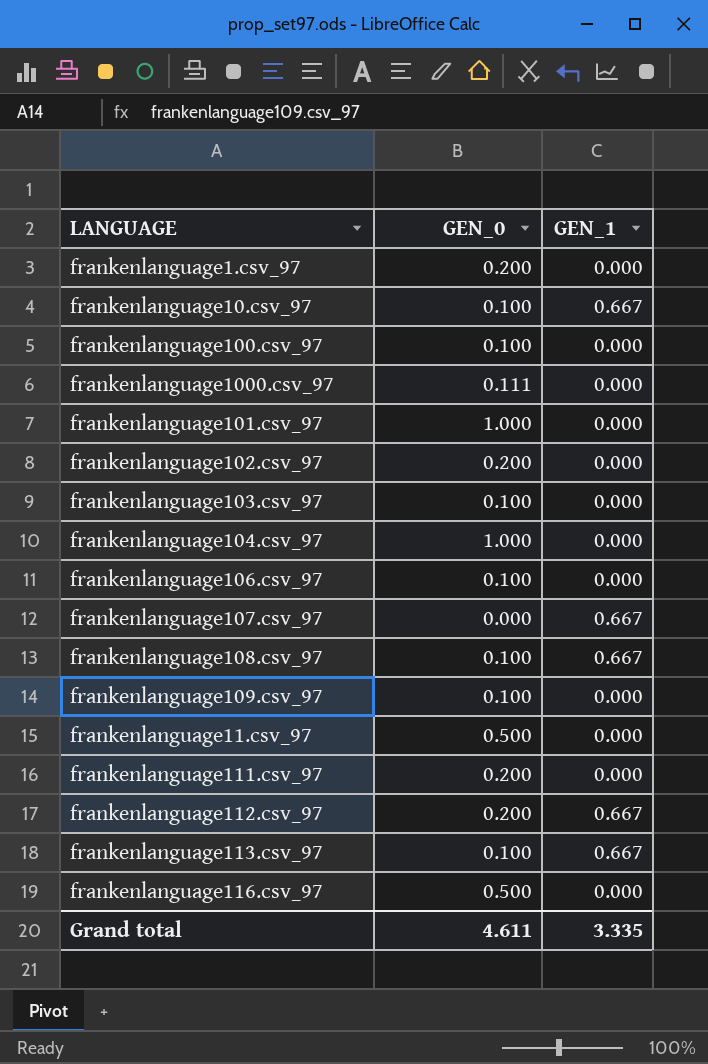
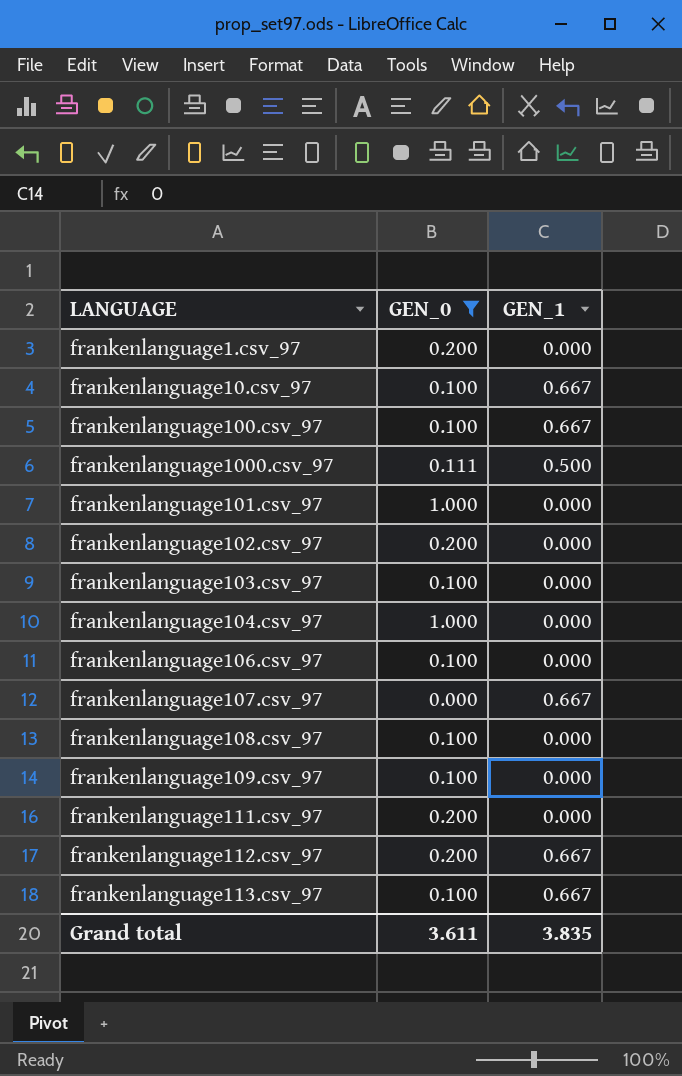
filter: none -> GEN_0 != 0.500
frankenlanguage100.csv_97 | GEN_1: 0.000 -> 0.667
frankenlanguage1000.csv_97 | GEN_1: 0.000 -> 0.500
frankenlanguage108.csv_97 | GEN_1: 0.667 -> 0.000
Grand total | GEN_0: 4.611 -> 3.611
Grand total | GEN_1: 3.335 -> 3.835

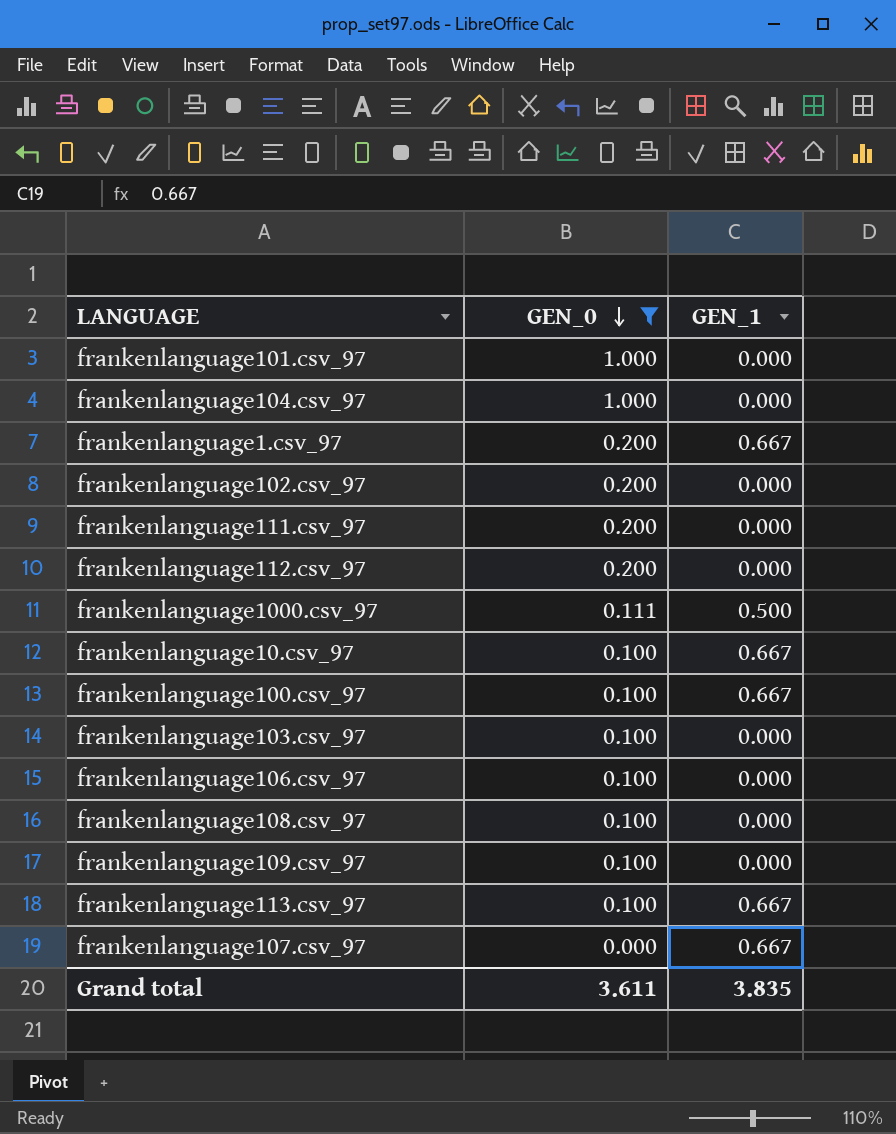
row order: none -> GEN_0 descending
frankenlanguage1.csv_97 | GEN_1: 0.000 -> 0.667
frankenlanguage112.csv_97 | GEN_1: 0.667 -> 0.000

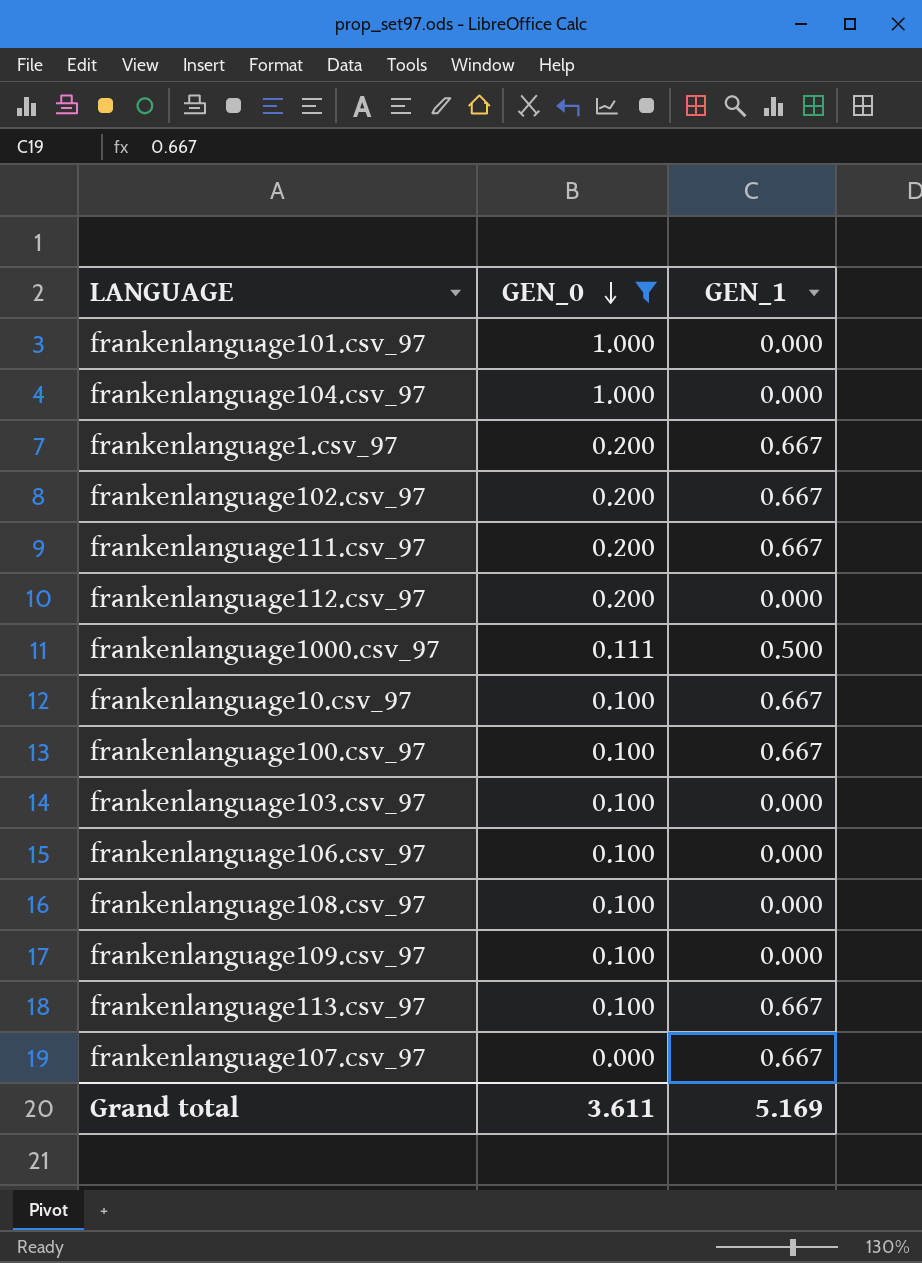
frankenlanguage102.csv_97 | GEN_1: 0.000 -> 0.667
frankenlanguage111.csv_97 | GEN_1: 0.000 -> 0.667
Grand total | GEN_1: 3.835 -> 5.169

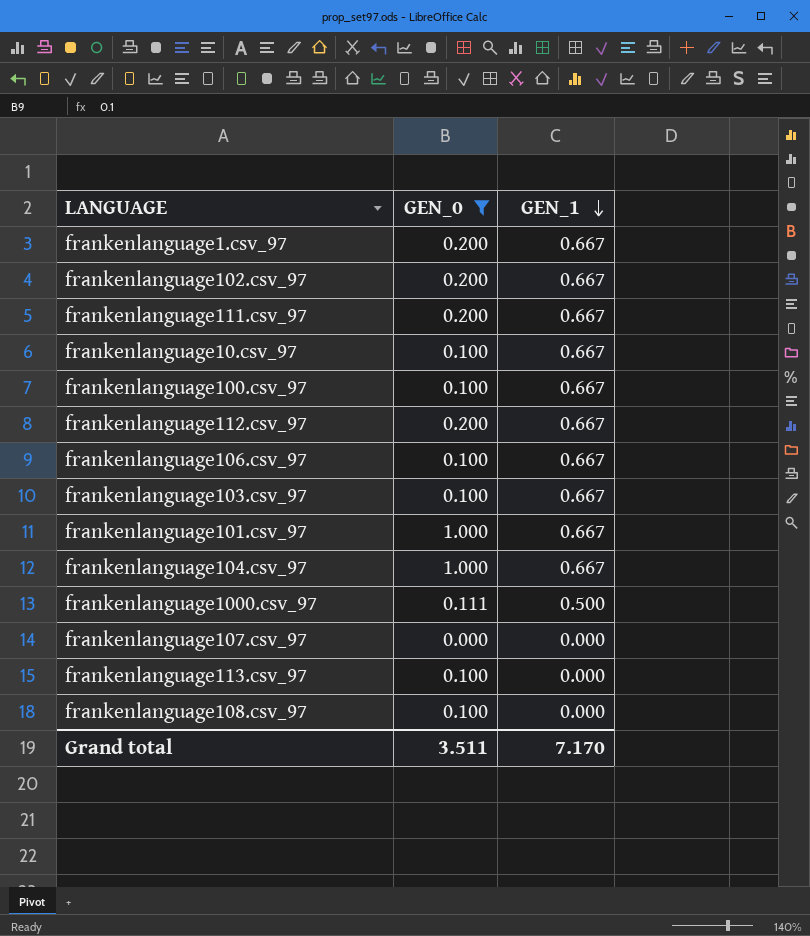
row order: GEN_0 descending -> GEN_1 descending
row frankenlanguage109.csv_97: 0.100 | 0.000 -> none
frankenlanguage112.csv_97 | GEN_1: 0.000 -> 0.667
frankenlanguage106.csv_97 | GEN_1: 0.000 -> 0.667
frankenlanguage103.csv_97 | GEN_1: 0.000 -> 0.667
frankenlanguage101.csv_97 | GEN_1: 0.000 -> 0.667
frankenlanguage104.csv_97 | GEN_1: 0.000 -> 0.667
frankenlanguage107.csv_97 | GEN_1: 0.667 -> 0.000
frankenlanguage113.csv_97 | GEN_1: 0.667 -> 0.000
Grand total | GEN_0: 3.611 -> 3.511
Grand total | GEN_1: 5.169 -> 7.170

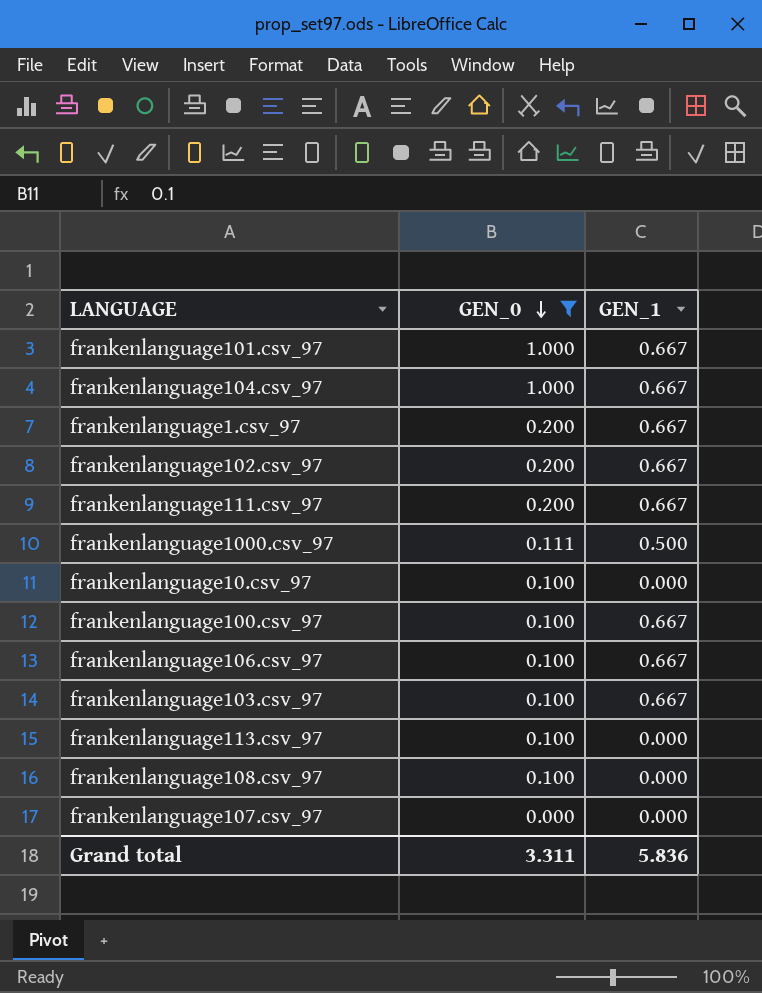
row order: GEN_1 descending -> GEN_0 descending
row frankenlanguage112.csv_97: 0.200 | 0.667 -> none
frankenlanguage10.csv_97 | GEN_1: 0.667 -> 0.000
Grand total | GEN_0: 3.511 -> 3.311
Grand total | GEN_1: 7.170 -> 5.836

